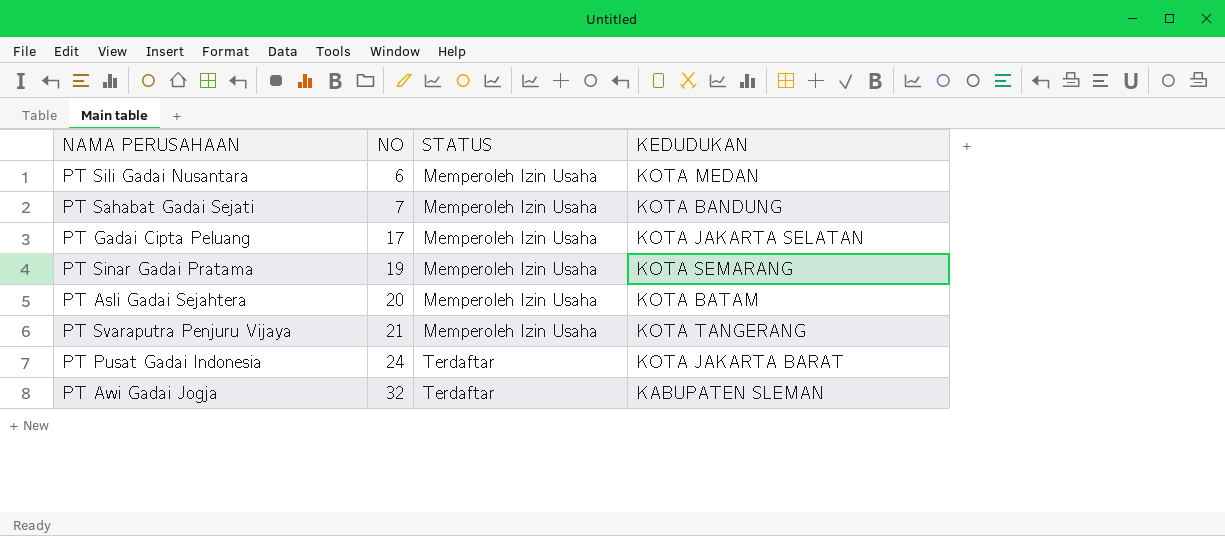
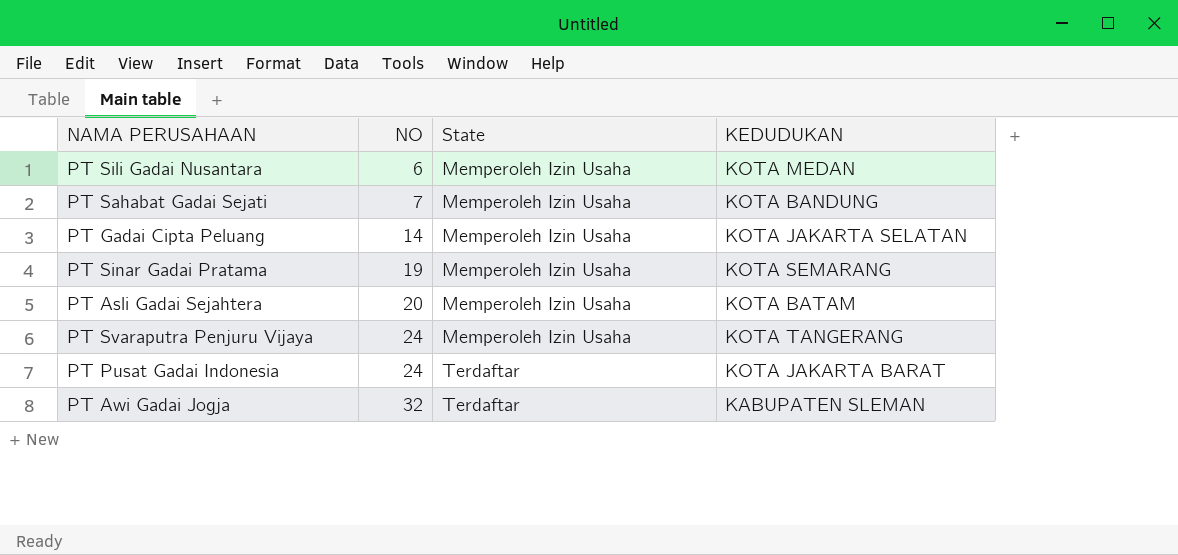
column name: STATUS -> State
PT Gadai Cipta Peluang | NO: 17 -> 14
PT Svaraputra Penjuru Vijaya | NO: 21 -> 24

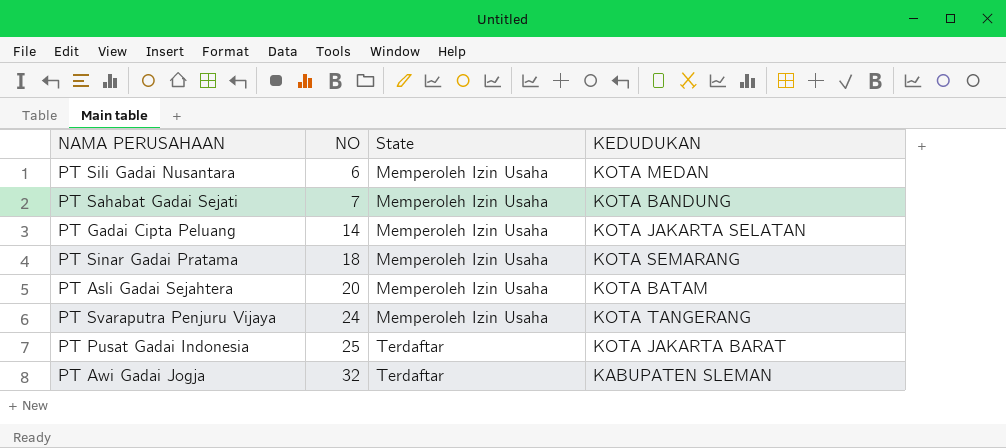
PT Sinar Gadai Pratama | NO: 19 -> 18
PT Pusat Gadai Indonesia | NO: 24 -> 25

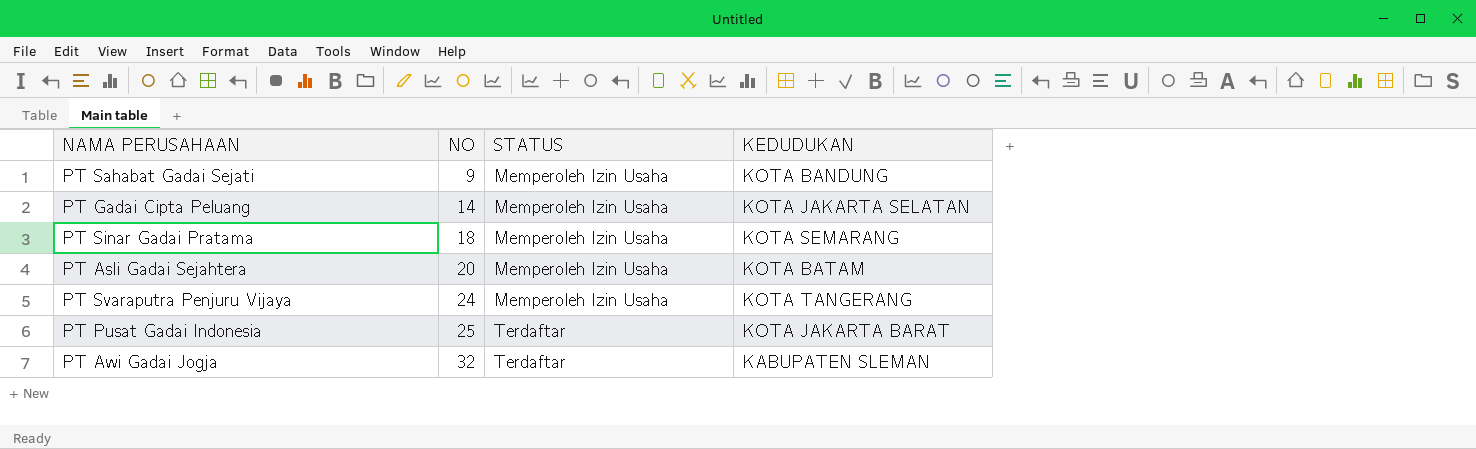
column name: State -> STATUS
row PT Sili Gadai Nusantara: 6 | Memperoleh Izin Usaha | KOTA MEDAN -> none
PT Sahabat Gadai Sejati | NO: 7 -> 9

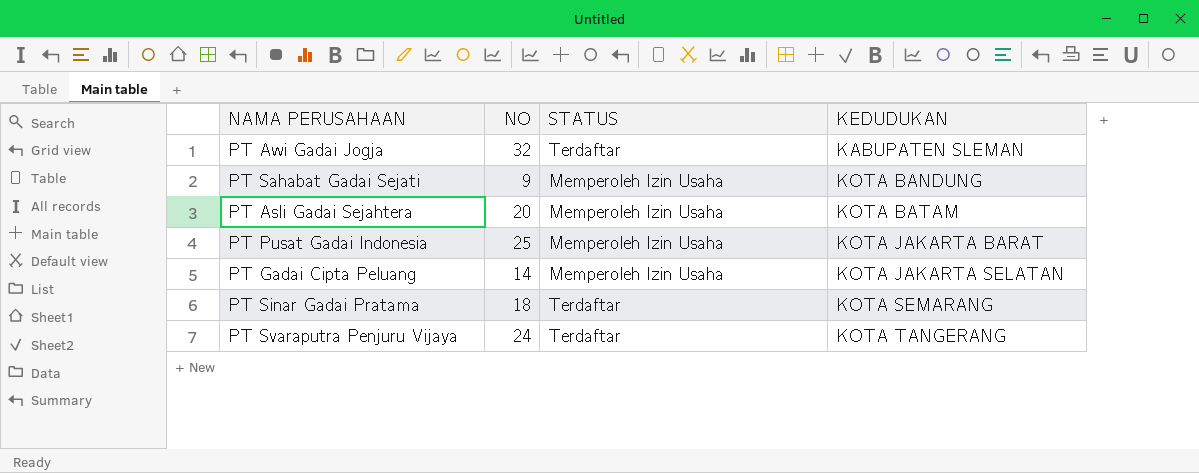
row order: NO ascending -> KEDUDUKAN ascending
PT Pusat Gadai Indonesia | STATUS: Terdaftar -> Memperoleh Izin Usaha
PT Sinar Gadai Pratama | STATUS: Memperoleh Izin Usaha -> Terdaftar
PT Svaraputra Penjuru Vijaya | STATUS: Memperoleh Izin Usaha -> Terdaftar

